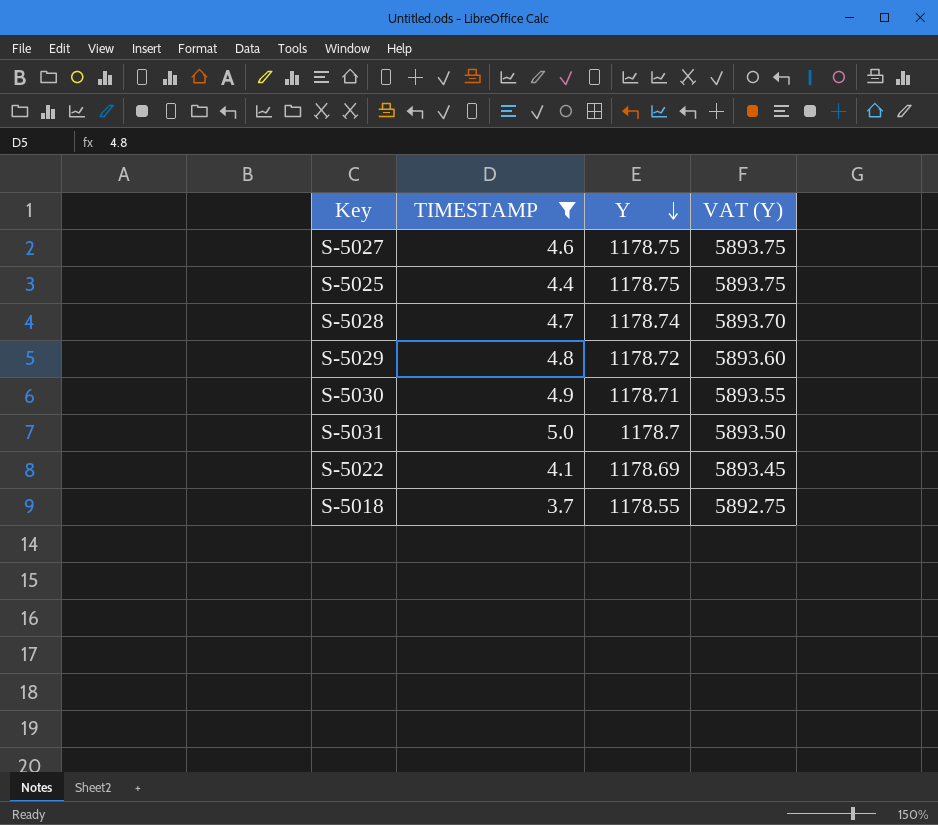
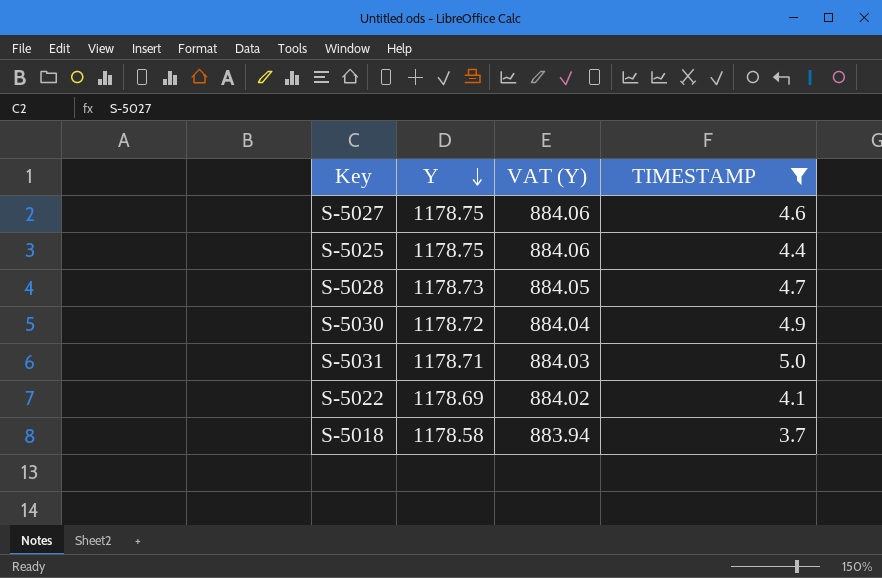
column VAT (Y) | formula: [Y] * 5 -> [Y] * 0.75
column TIMESTAMP | position: 2 -> 4
row S-5029: 4.8 | 1178.72 | 5893.60 -> none
S-5028 | Y: 1178.74 -> 1178.73
S-5030 | Y: 1178.71 -> 1178.72
S-5031 | Y: 1178.7 -> 1178.71
S-5018 | Y: 1178.55 -> 1178.58

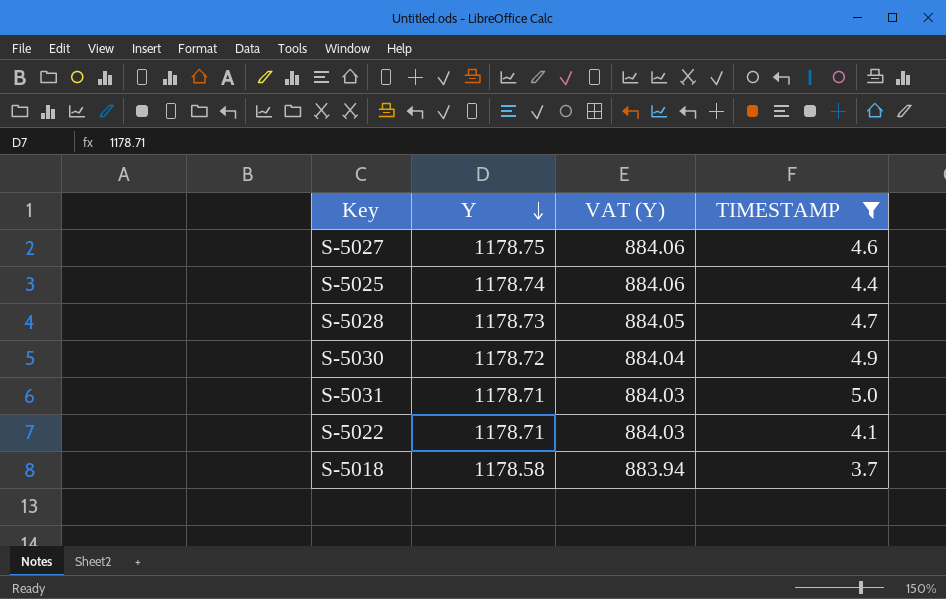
S-5025 | Y: 1178.75 -> 1178.74
S-5022 | Y: 1178.69 -> 1178.71
S-5022 | VAT (Y): 884.02 -> 884.03

